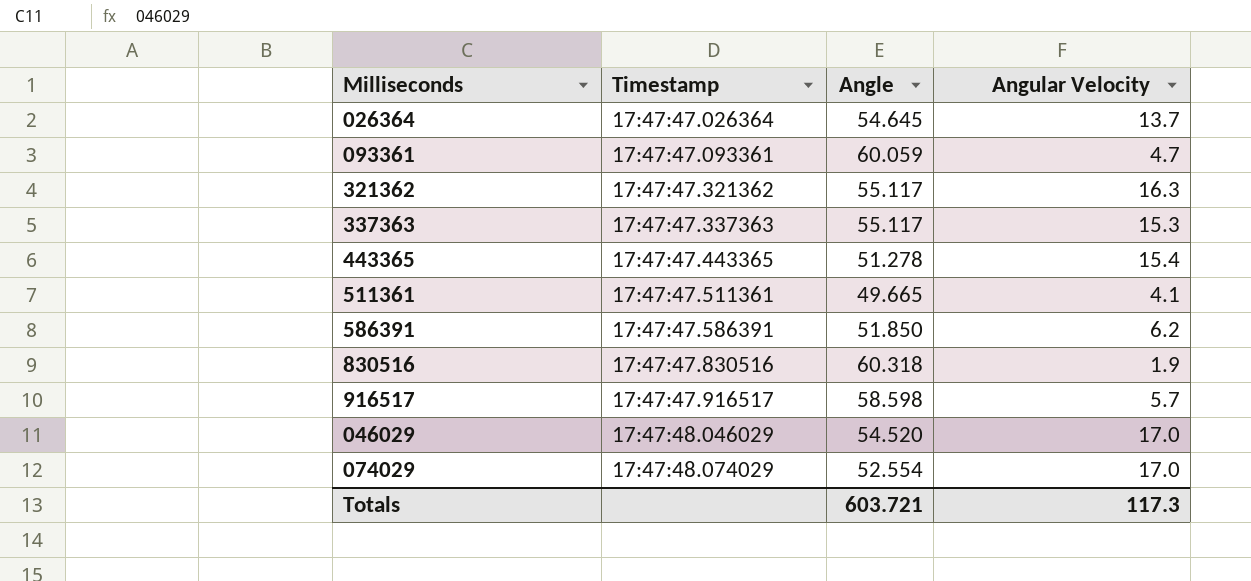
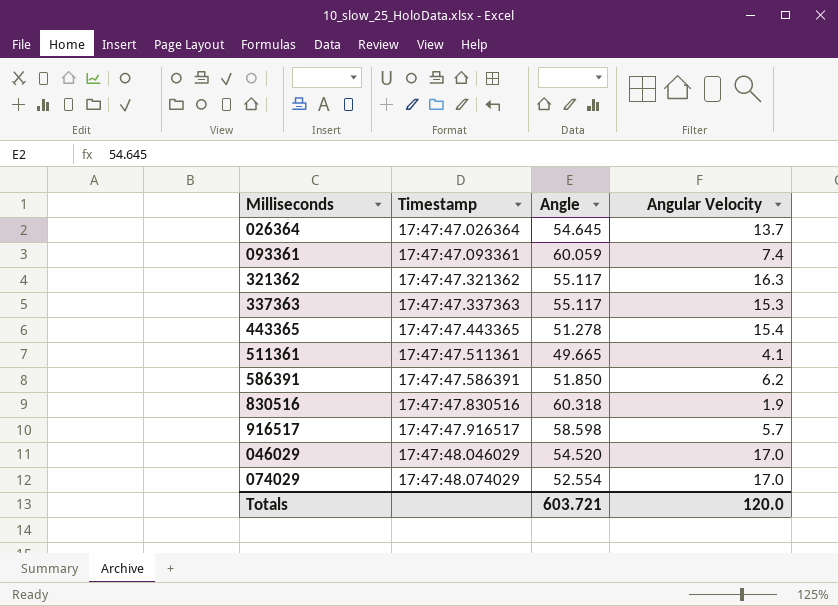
093361 | Angular Velocity: 4.7 -> 7.4
Totals | Angular Velocity: 117.3 -> 120.0

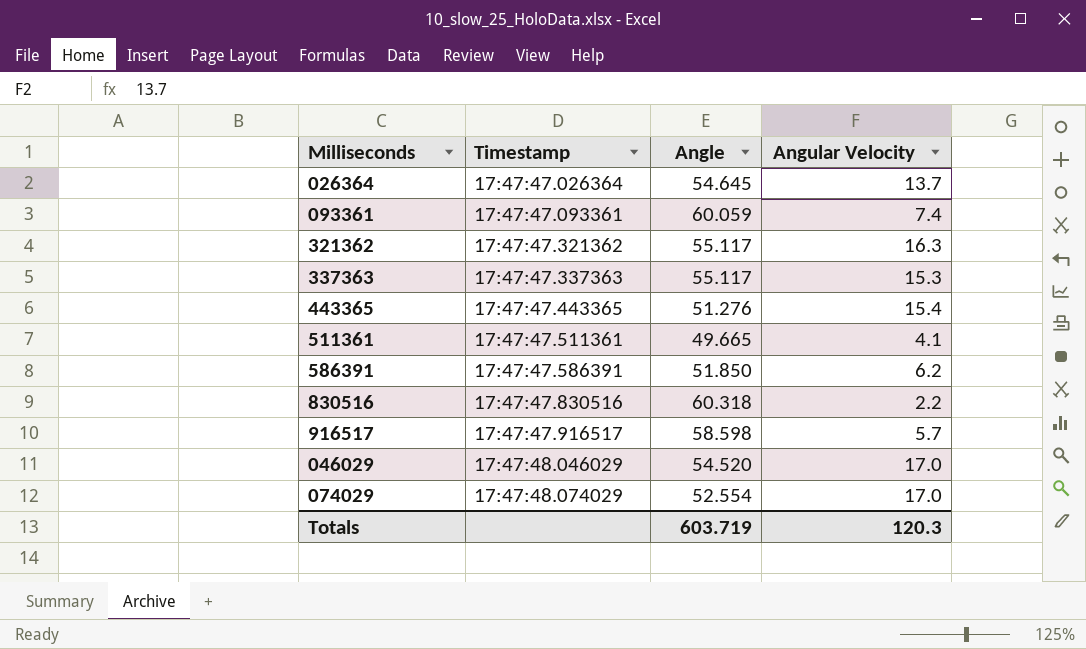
443365 | Angle: 51.278 -> 51.276
830516 | Angular Velocity: 1.9 -> 2.2
Totals | Angle: 603.721 -> 603.719
Totals | Angular Velocity: 120.0 -> 120.3

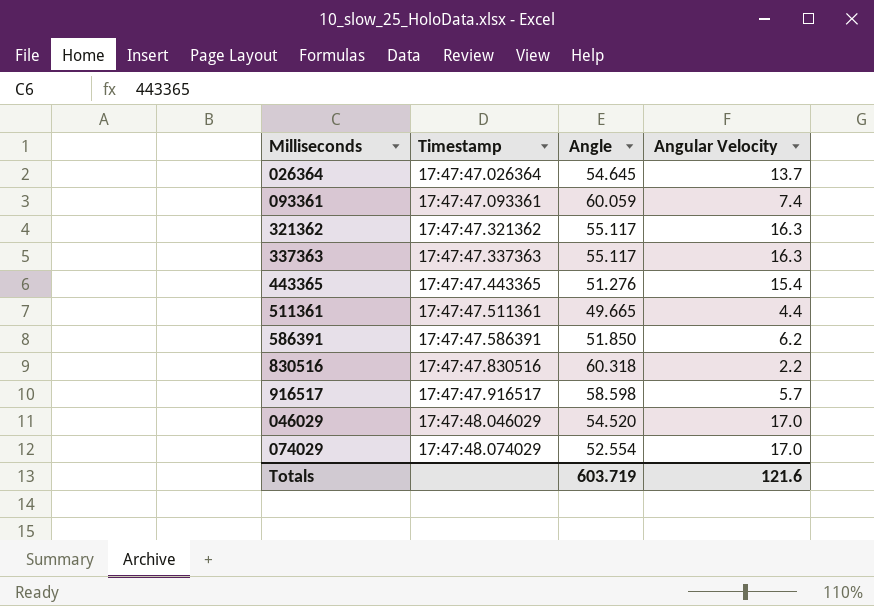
337363 | Angular Velocity: 15.3 -> 16.3
511361 | Angular Velocity: 4.1 -> 4.4
Totals | Angular Velocity: 120.3 -> 121.6

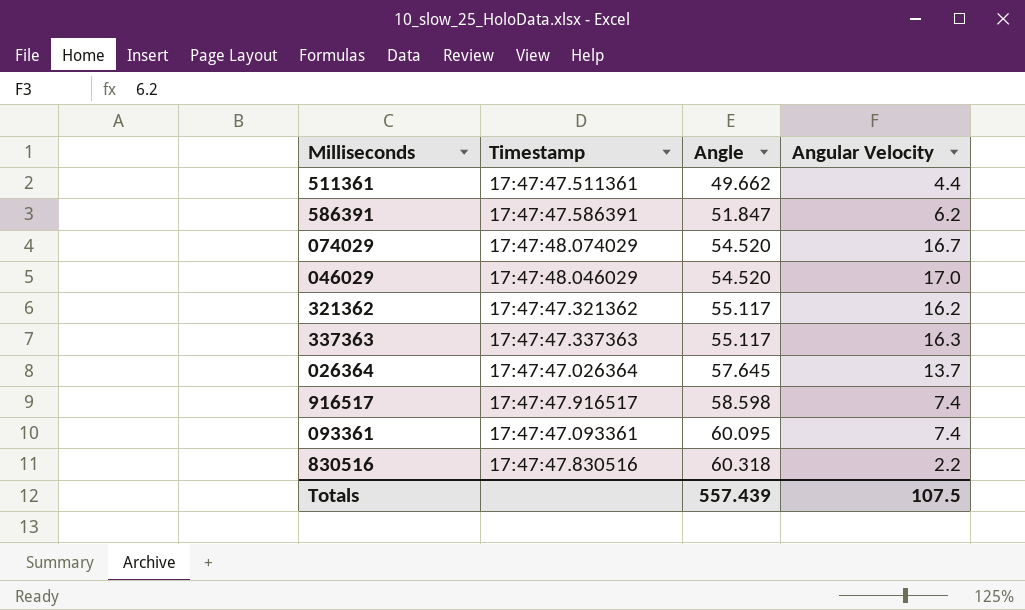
row order: Timestamp ascending -> Angle ascending
row 443365: 17:47:47.443365 | 51.276 | 15.4 -> none
511361 | Angle: 49.665 -> 49.662
586391 | Angle: 51.850 -> 51.847
074029 | Angle: 52.554 -> 54.520
074029 | Angular Velocity: 17.0 -> 16.7
321362 | Angular Velocity: 16.3 -> 16.2
026364 | Angle: 54.645 -> 57.645
916517 | Angular Velocity: 5.7 -> 7.4
093361 | Angle: 60.059 -> 60.095
Totals | Angle: 603.719 -> 557.439
Totals | Angular Velocity: 121.6 -> 107.5

